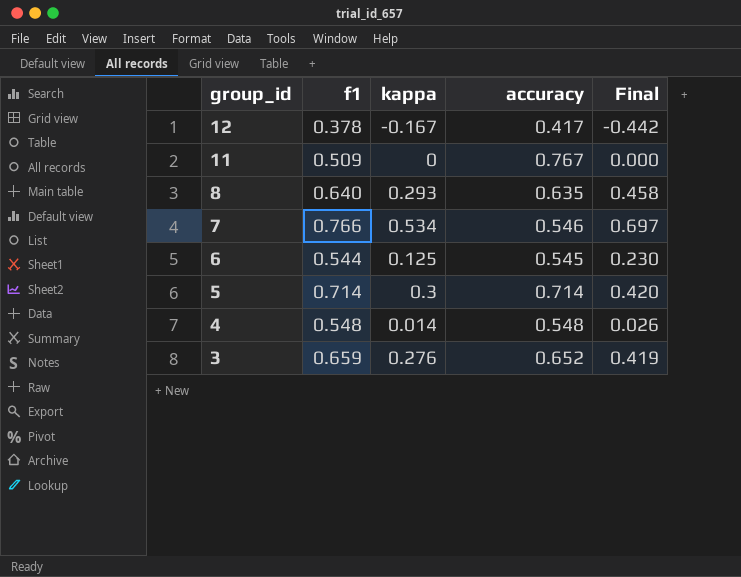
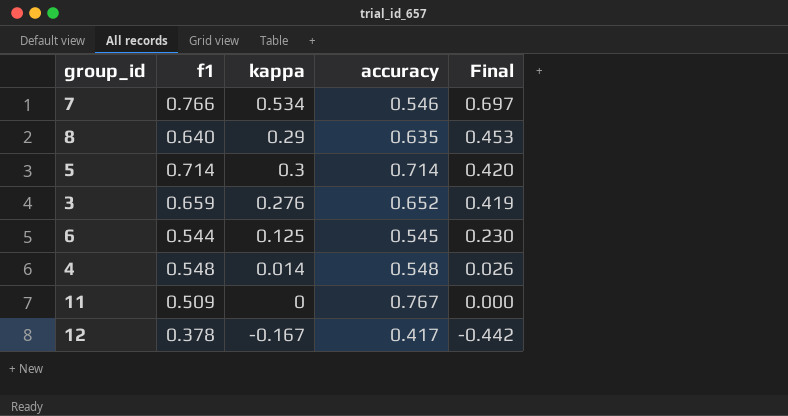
row order: group_id descending -> Final descending
8 | kappa: 0.293 -> 0.29
8 | Final: 0.458 -> 0.453

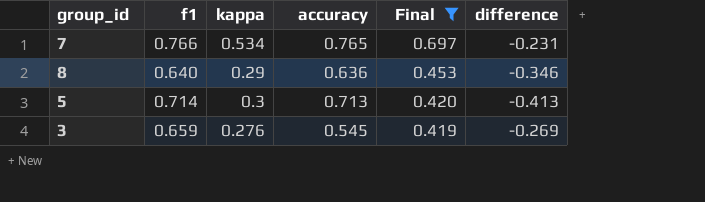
filter: none -> Final >= 0.419
column difference | formula: none -> [kappa] - [accuracy]
7 | accuracy: 0.546 -> 0.765
8 | accuracy: 0.635 -> 0.636
5 | accuracy: 0.714 -> 0.713
3 | accuracy: 0.652 -> 0.545

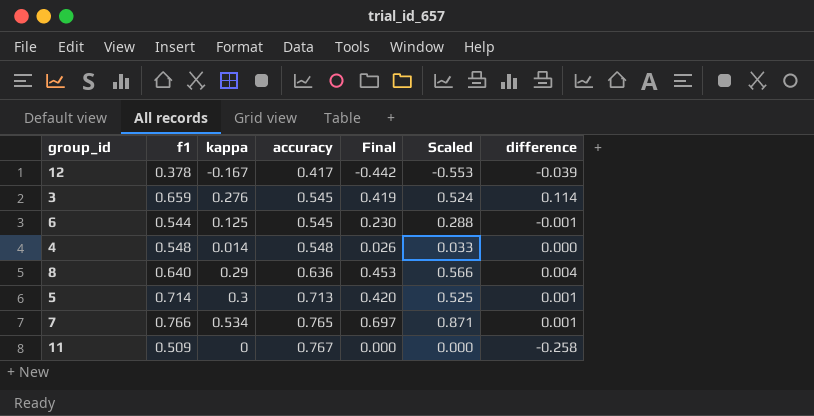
filter: Final >= 0.419 -> none
row order: Final descending -> accuracy ascending
column Scaled | formula: none -> [Final] * 1.25
column difference | formula: [kappa] - [accuracy] -> [f1] - [accuracy]

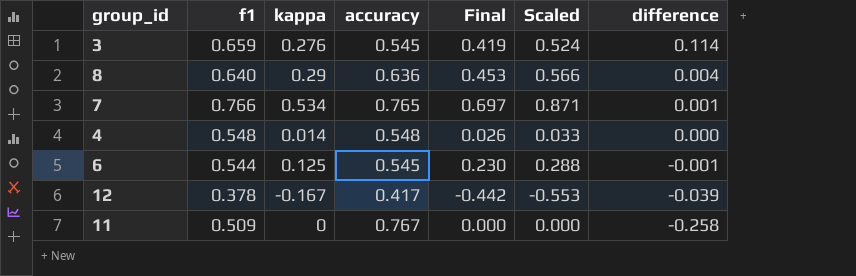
row order: accuracy ascending -> difference descending
row 5: 0.714 | 0.3 | 0.713 | 0.420 | 0.525 | 0.001 -> none

